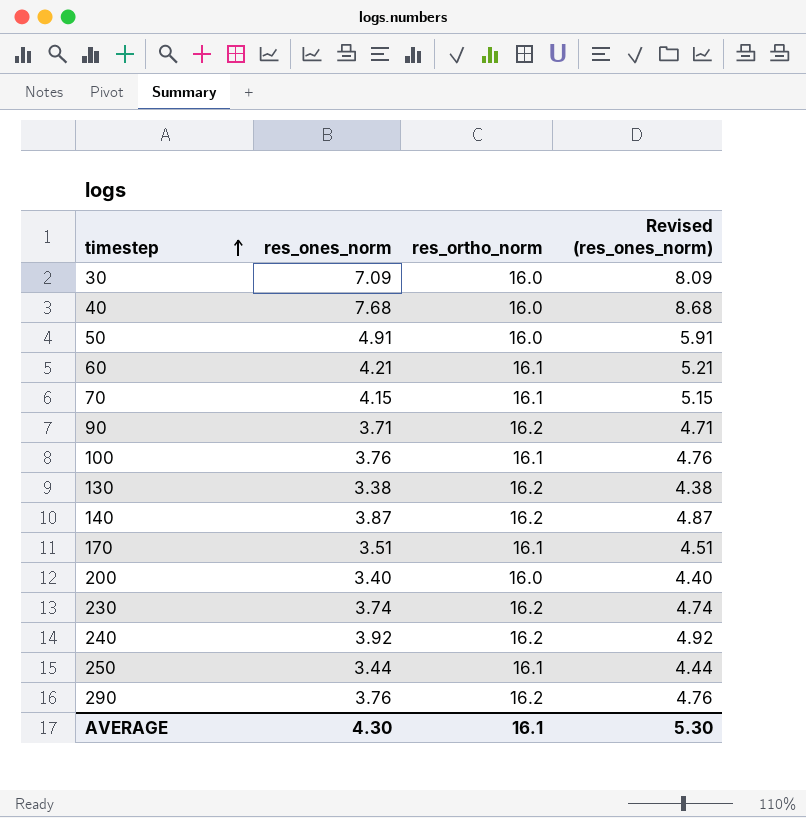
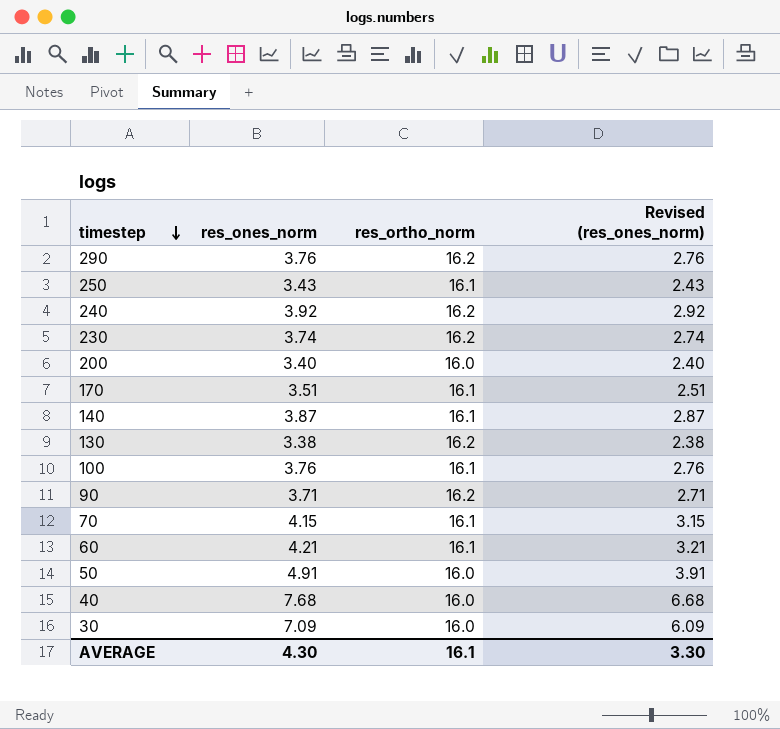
row order: timestep ascending -> timestep descending
column Revised (res_ones_norm) | formula: [res_ones_norm] + 1 -> [res_ones_norm] - 1
250 | res_ones_norm: 3.44 -> 3.43
140 | res_ortho_norm: 16.2 -> 16.1
AVERAGE | Revised (res_ones_norm): 5.30 -> 3.30

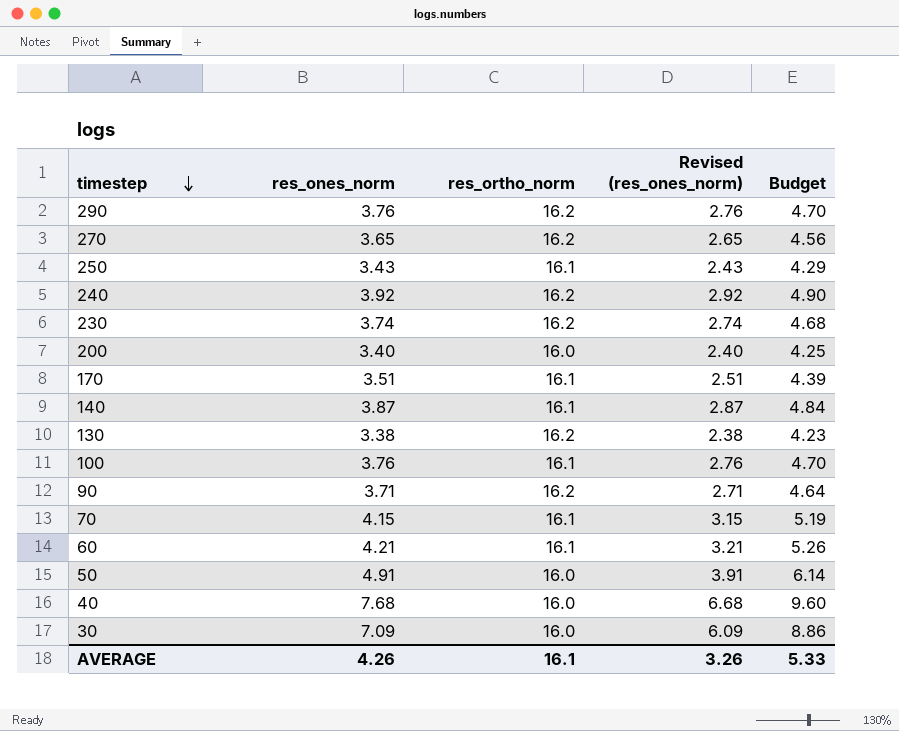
column Budget | formula: none -> [res_ones_norm] * 1.25
row 270: none -> 3.65 | 16.2 | 2.65 | 4.56
AVERAGE | res_ones_norm: 4.30 -> 4.26
AVERAGE | Revised (res_ones_norm): 3.30 -> 3.26

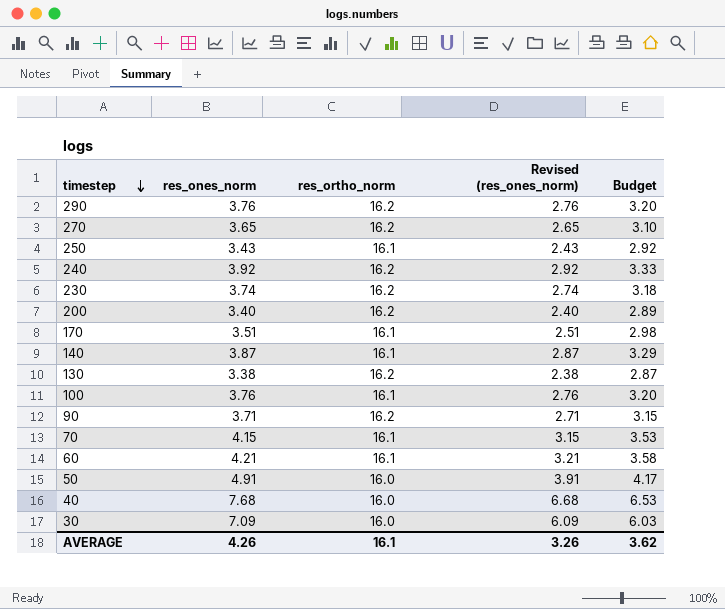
column Budget | formula: [res_ones_norm] * 1.25 -> [res_ones_norm] * 0.85
200 | res_ortho_norm: 16.0 -> 16.2
AVERAGE | Budget: 5.33 -> 3.62

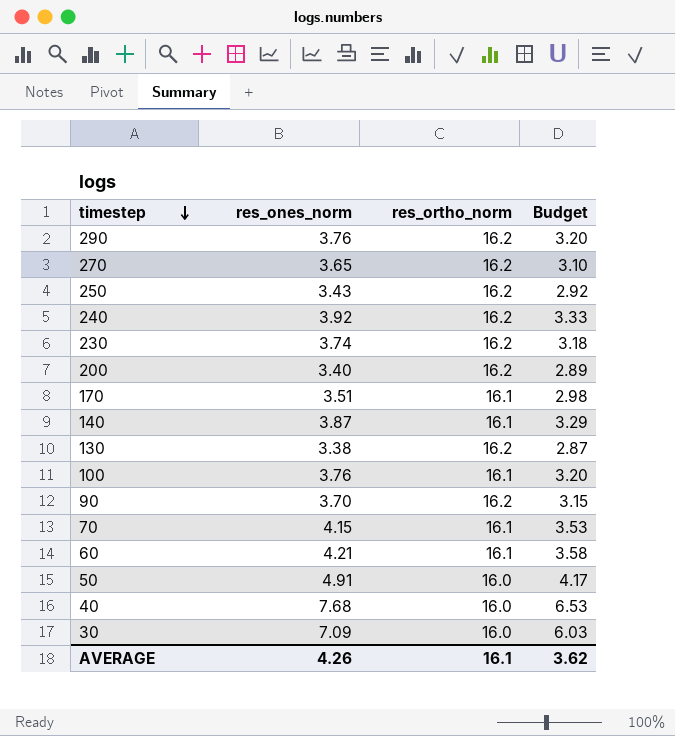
column Revised (res_ones_norm) | formula: [res_ones_norm] - 1 -> none
250 | res_ortho_norm: 16.1 -> 16.2
90 | res_ones_norm: 3.71 -> 3.70

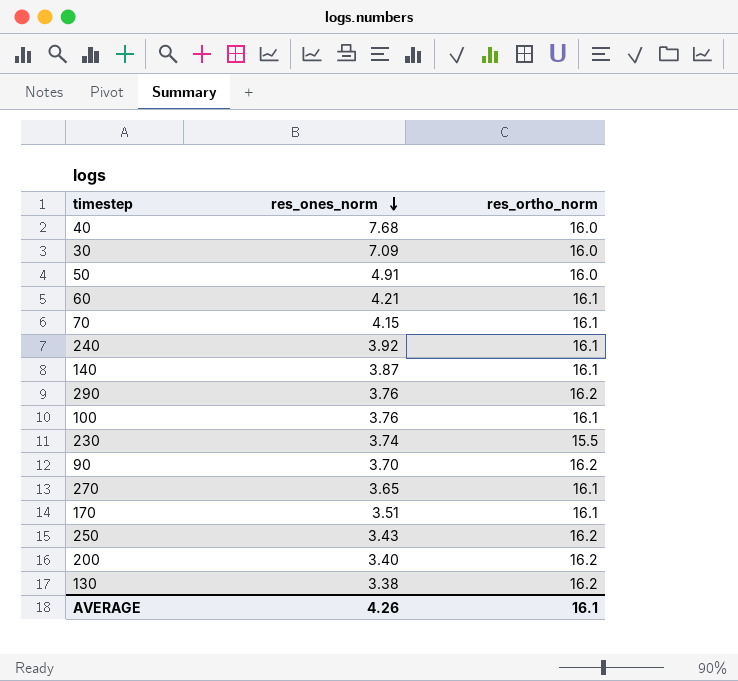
row order: timestep descending -> res_ones_norm descending
column Budget | formula: [res_ones_norm] * 0.85 -> none
240 | res_ortho_norm: 16.2 -> 16.1
230 | res_ortho_norm: 16.2 -> 15.5
270 | res_ortho_norm: 16.2 -> 16.1

